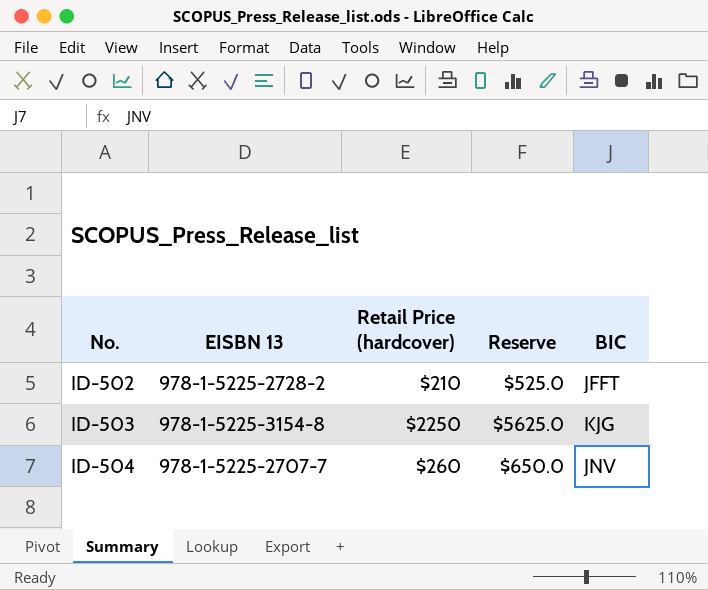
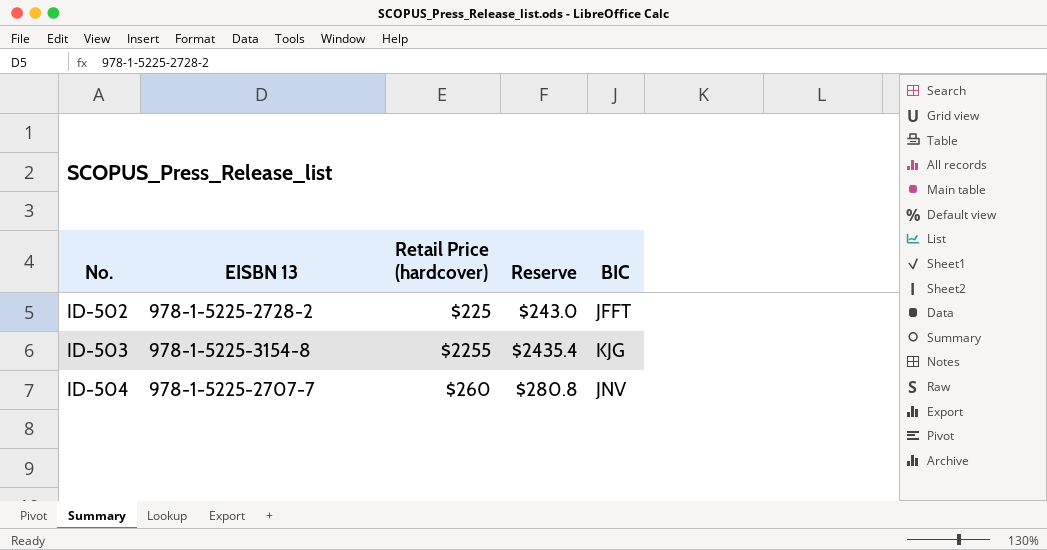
column Reserve | formula: [Retail Price (hardcover)] * 2.5 -> [Retail Price (hardcover)] * 1.08
ID-502 | Retail Price (hardcover): $210 -> $225
ID-503 | Retail Price (hardcover): $2250 -> $2255

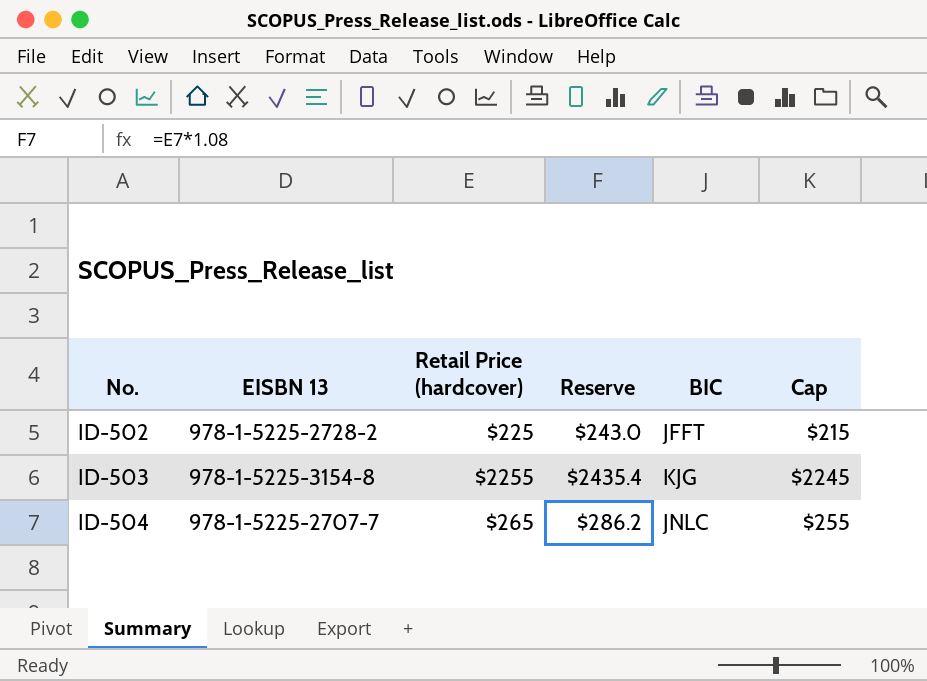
column Cap | formula: none -> [Retail Price (hardcover)] - 10
ID-504 | Retail Price (hardcover): $260 -> $265
ID-504 | Reserve: $280.8 -> $286.2
ID-504 | BIC: JNV -> JNLC

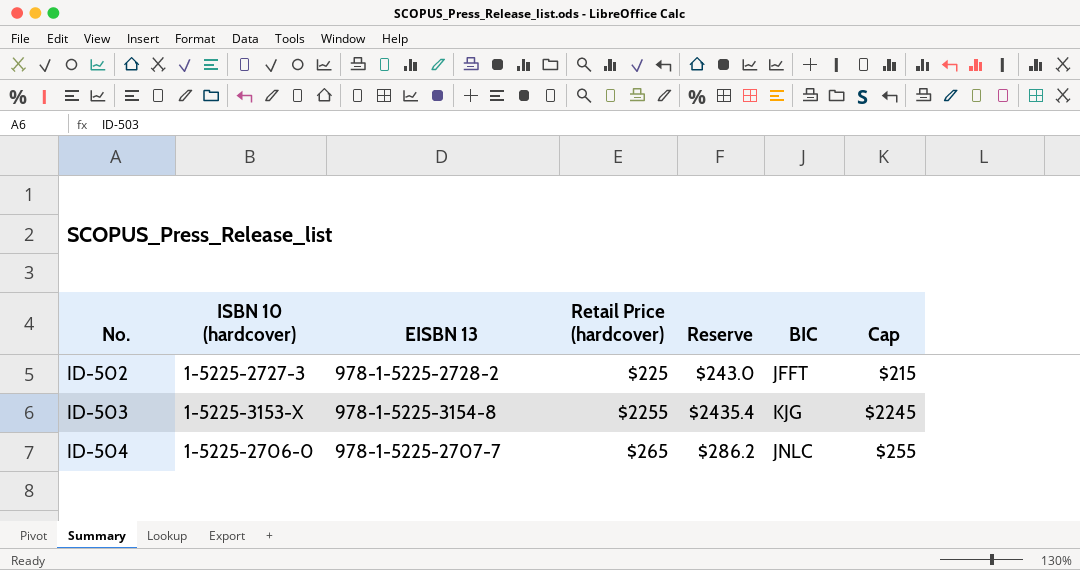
column ISBN 10 (hardcover) | position: none -> 2

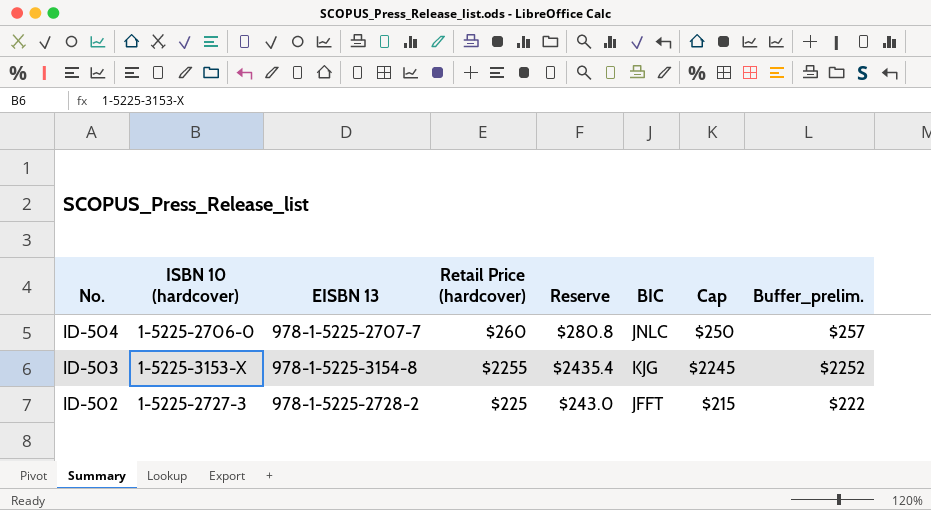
row order: No. ascending -> No. descending
column Buffer_prelim. | formula: none -> [Retail Price (hardcover)] - 3
ID-504 | Retail Price (hardcover): $265 -> $260
ID-504 | Reserve: $286.2 -> $280.8
ID-504 | Cap: $255 -> $250

